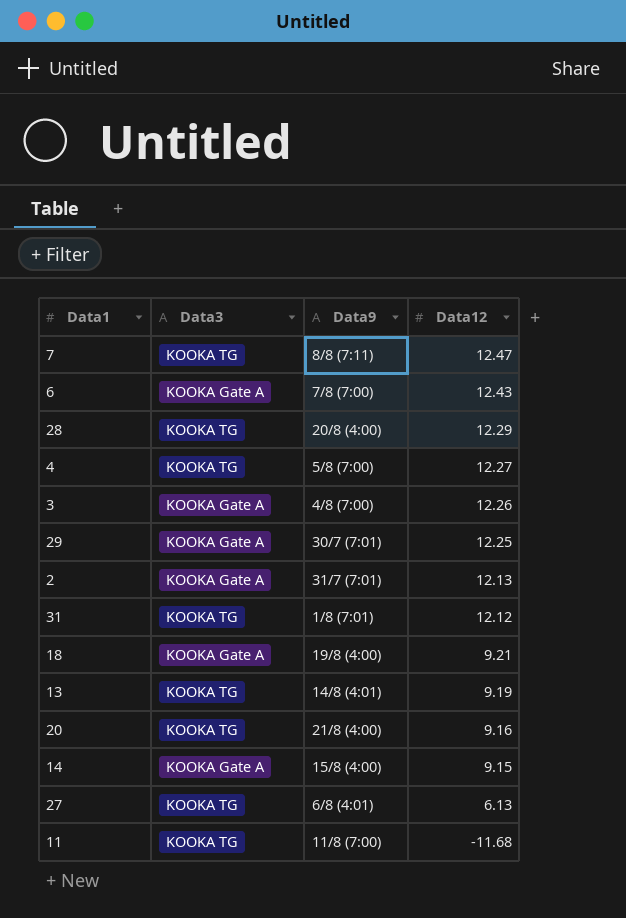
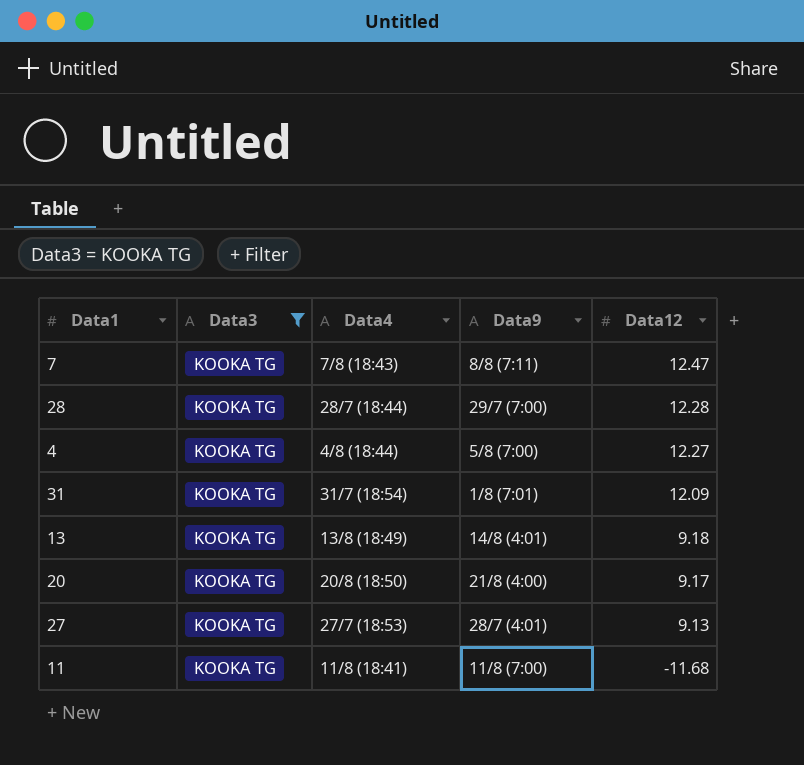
filter: none -> Data3 = KOOKA TG
column Data4 | position: none -> 3
28 | Data9: 20/8 (4:00) -> 29/7 (7:00)
28 | Data12: 12.29 -> 12.28
31 | Data12: 12.12 -> 12.09
13 | Data12: 9.19 -> 9.18
20 | Data12: 9.16 -> 9.17
27 | Data9: 6/8 (4:01) -> 28/7 (4:01)
27 | Data12: 6.13 -> 9.13

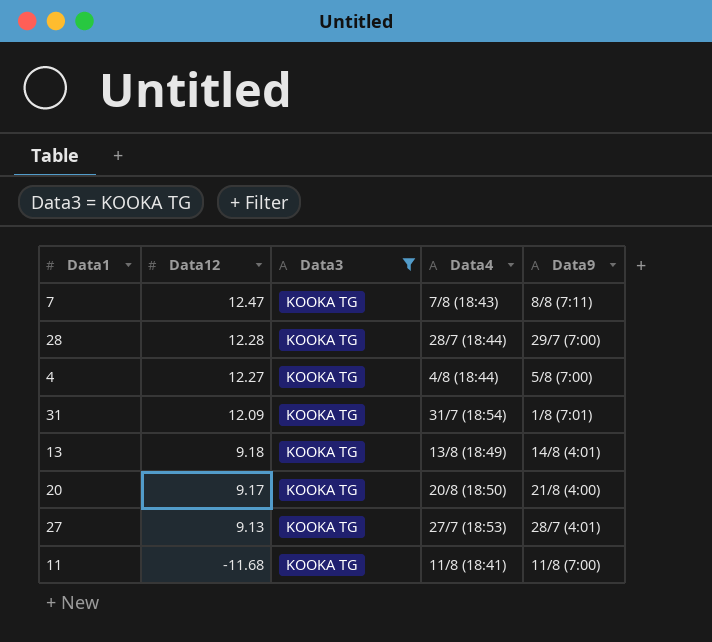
column Data12 | position: 5 -> 2

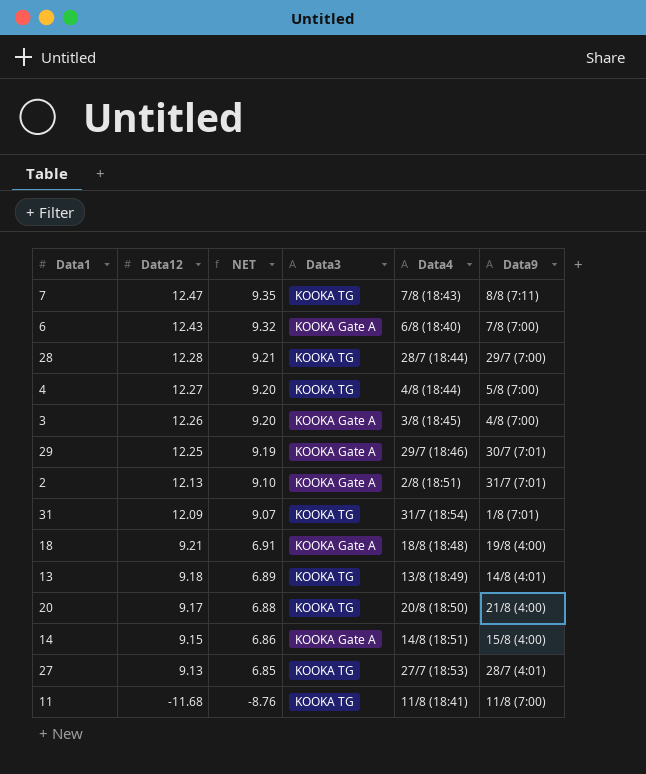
filter: Data3 = KOOKA TG -> none
column NET | formula: none -> [Data12] * 0.75

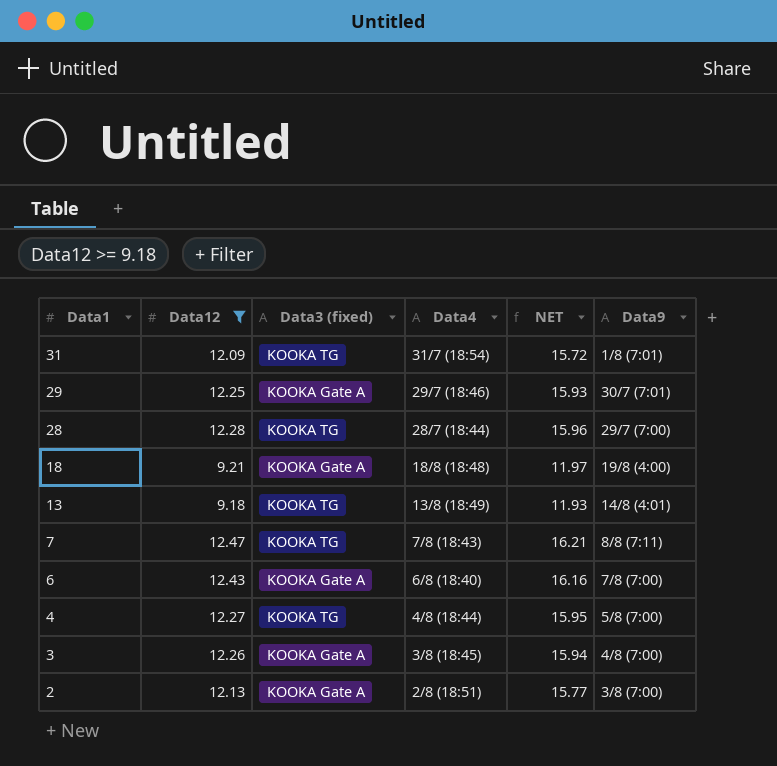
filter: none -> Data12 >= 9.18
row order: Data12 descending -> Data1 descending
column name: Data3 -> Data3 (fixed)
column NET | formula: [Data12] * 0.75 -> [Data12] * 1.3
column NET | position: 3 -> 5
2 | Data9: 31/7 (7:01) -> 3/8 (7:00)

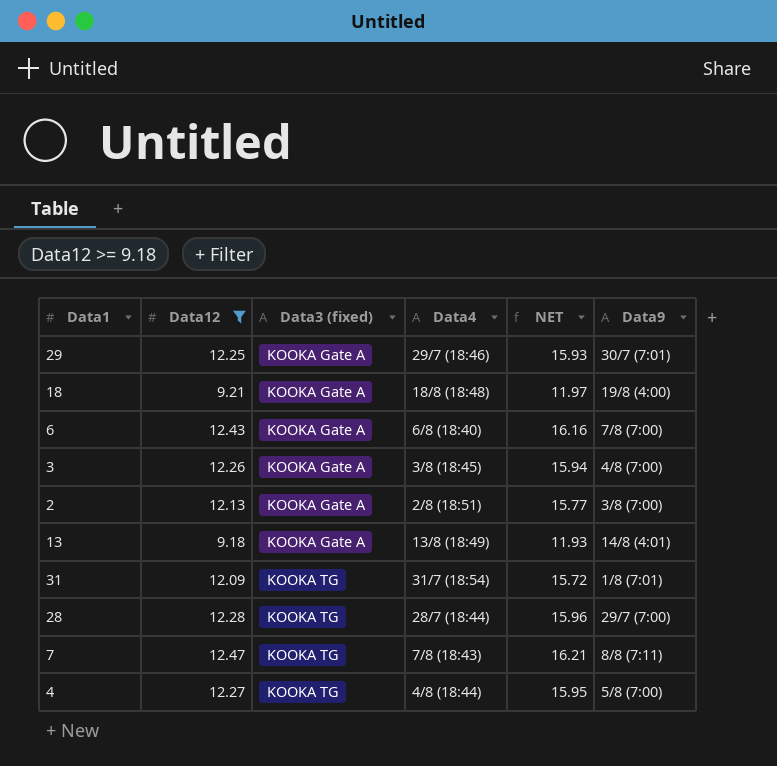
row order: Data1 descending -> Data3 (fixed) ascending
13 | Data3 (fixed): KOOKA TG -> KOOKA Gate A

